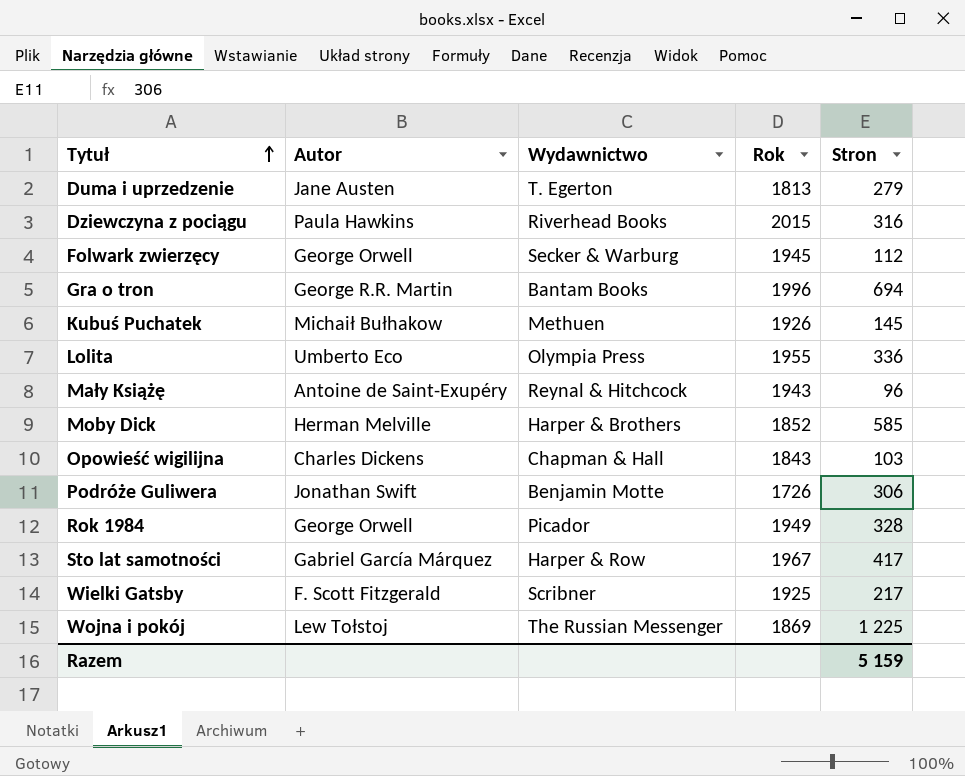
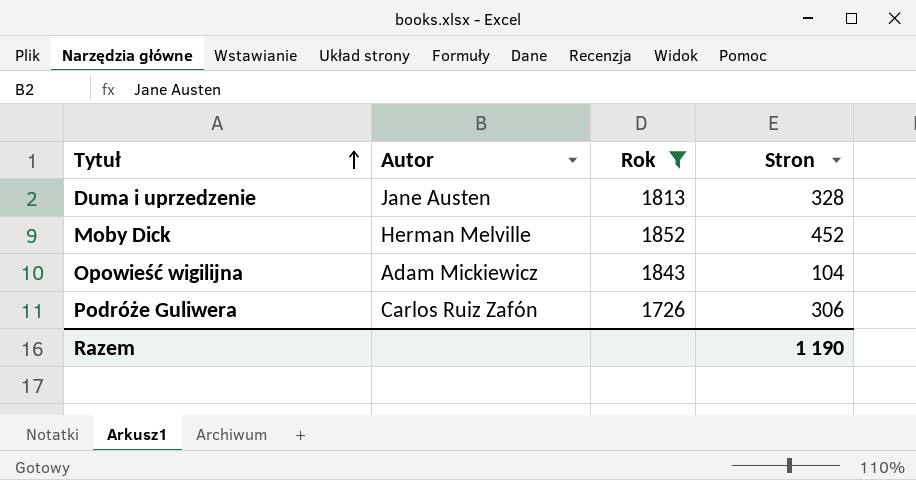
filter: none -> Rok <= 1852
column Wydawnictwo | position: 3 -> none
Duma i uprzedzenie | Stron: 279 -> 328
Moby Dick | Stron: 585 -> 452
Opowieść wigilijna | Autor: Charles Dickens -> Adam Mickiewicz
Opowieść wigilijna | Stron: 103 -> 104
Podróże Guliwera | Autor: Jonathan Swift -> Carlos Ruiz Zafón
Razem | Stron: 5 159 -> 1 190

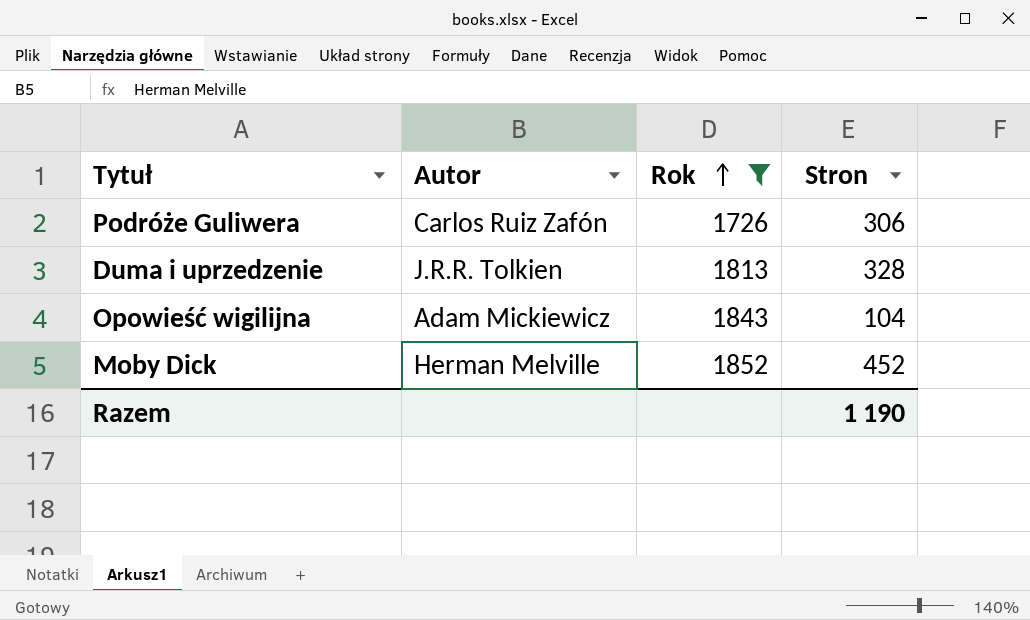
row order: Tytuł ascending -> Rok ascending
Duma i uprzedzenie | Autor: Jane Austen -> J.R.R. Tolkien

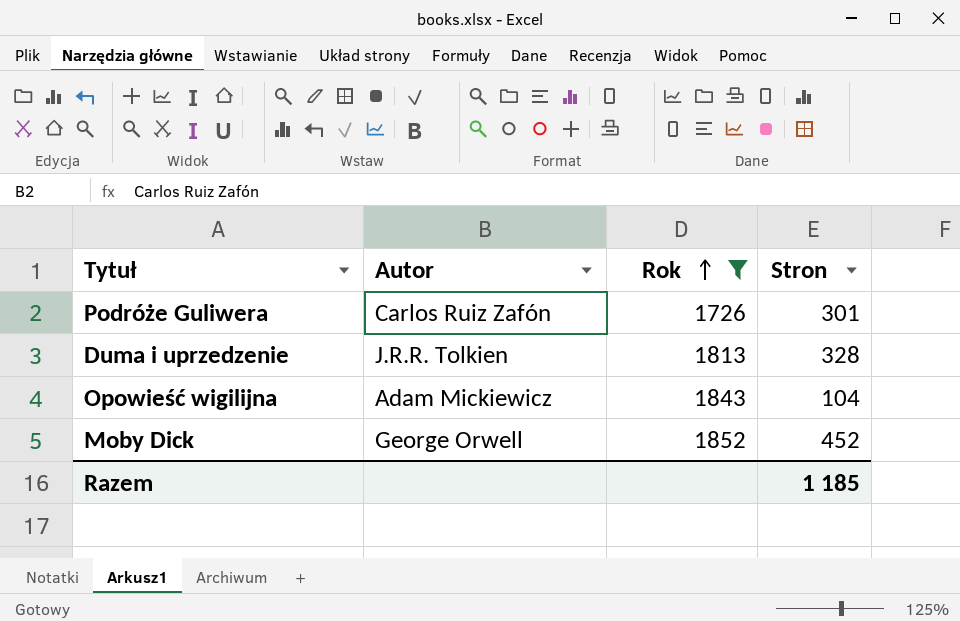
Podróże Guliwera | Stron: 306 -> 301
Moby Dick | Autor: Herman Melville -> George Orwell
Razem | Stron: 1 190 -> 1 185

